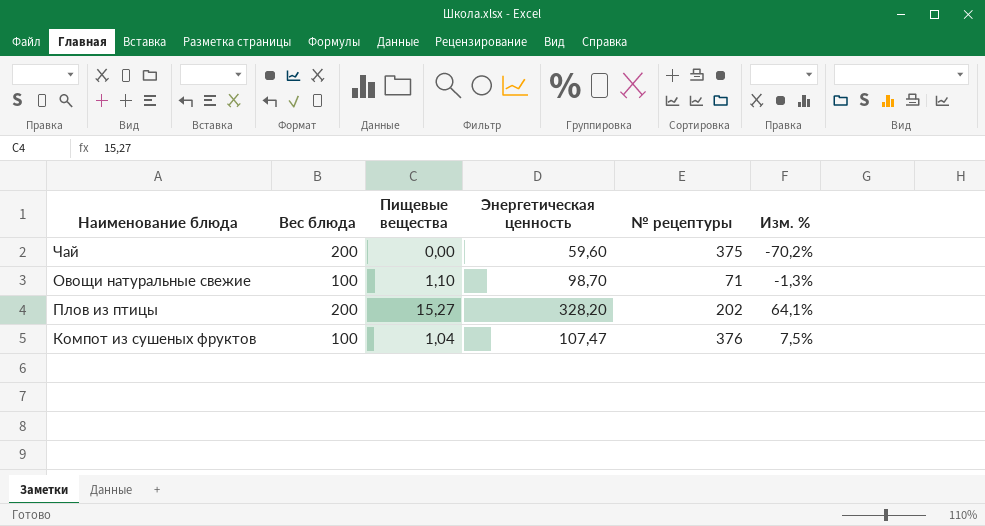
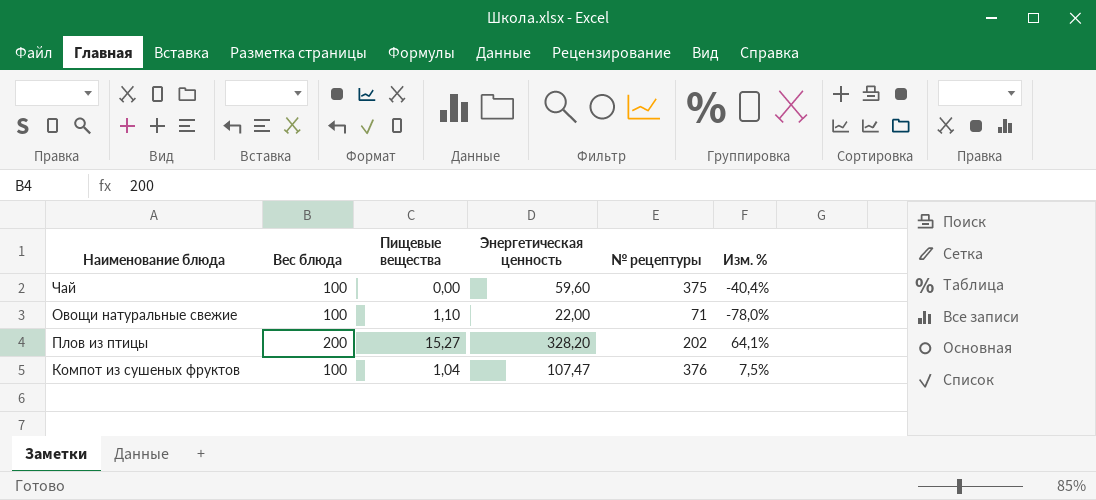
Чай | Вес блюда: 200 -> 100
Чай | Изм. %: -70,2% -> -40,4%
Овощи натуральные свежие | Энергетическая ценность: 98,70 -> 22,00
Овощи натуральные свежие | Изм. %: -1,3% -> -78,0%

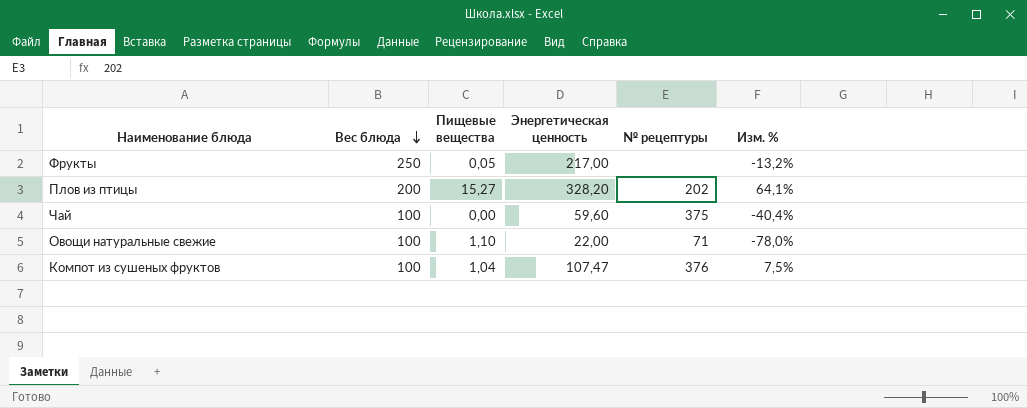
row order: none -> Вес блюда descending
row Фрукты: none -> 250 | 0,05 | 217,00 | none | -13,2%

